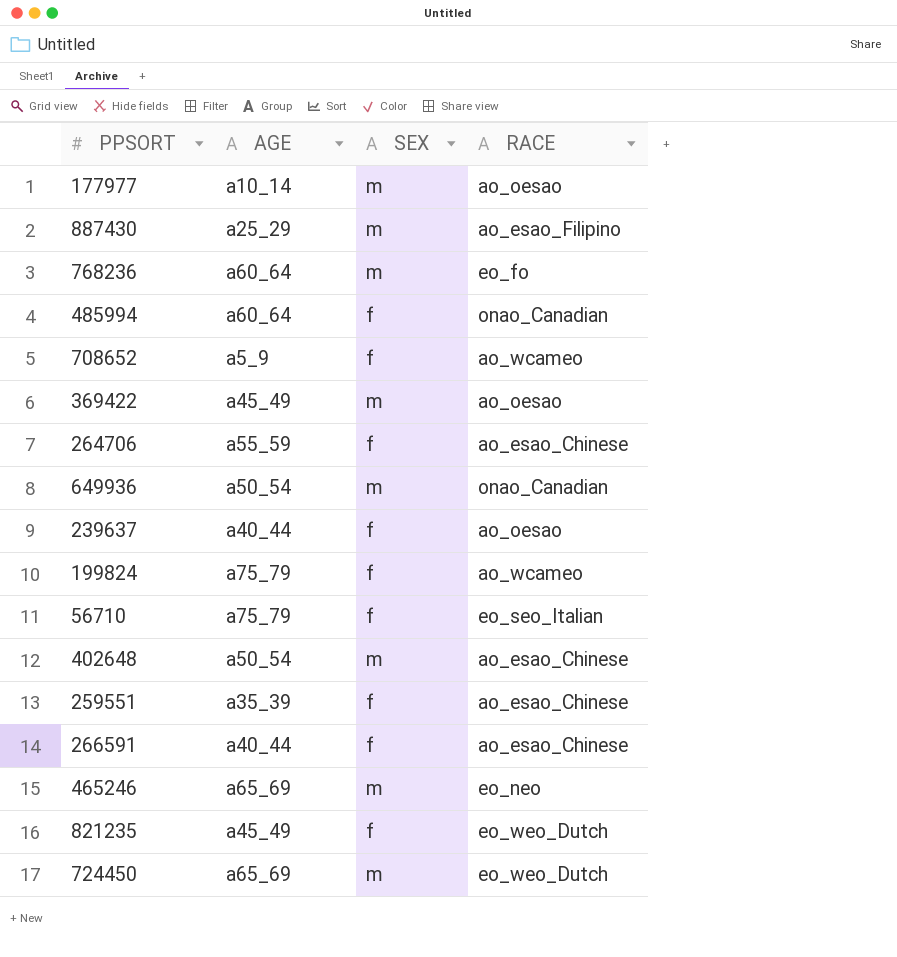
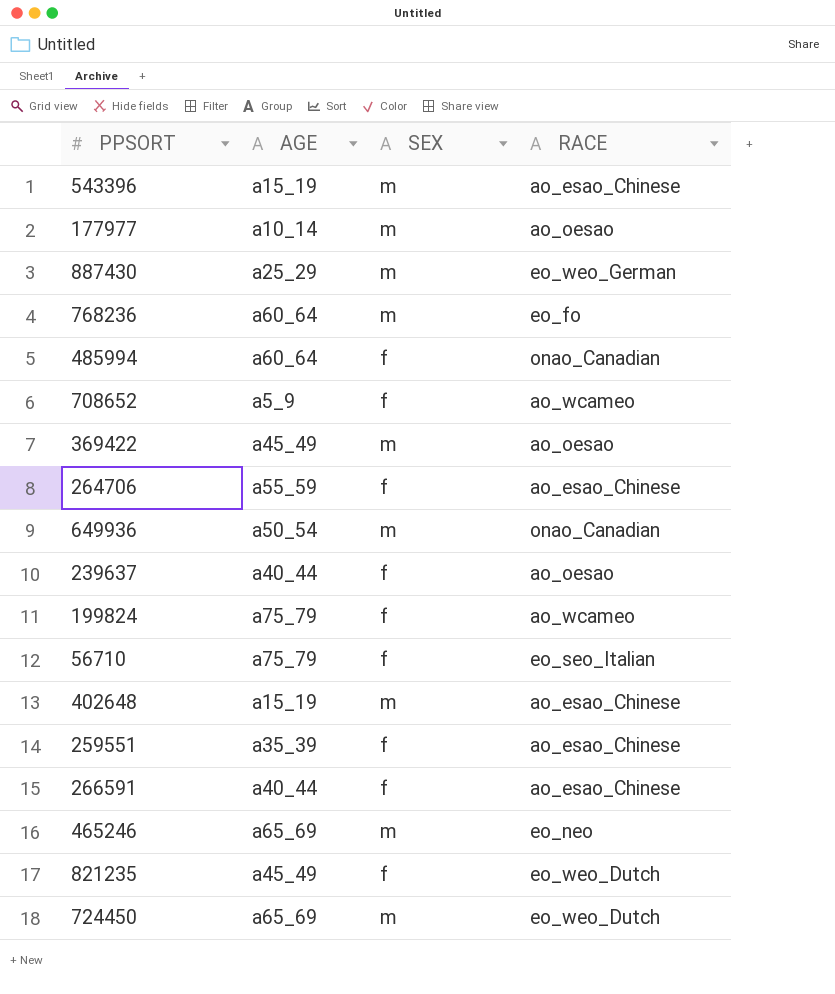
row 543396: none -> a15_19 | m | ao_esao_Chinese
887430 | RACE: ao_esao_Filipino -> eo_weo_German
402648 | AGE: a50_54 -> a15_19

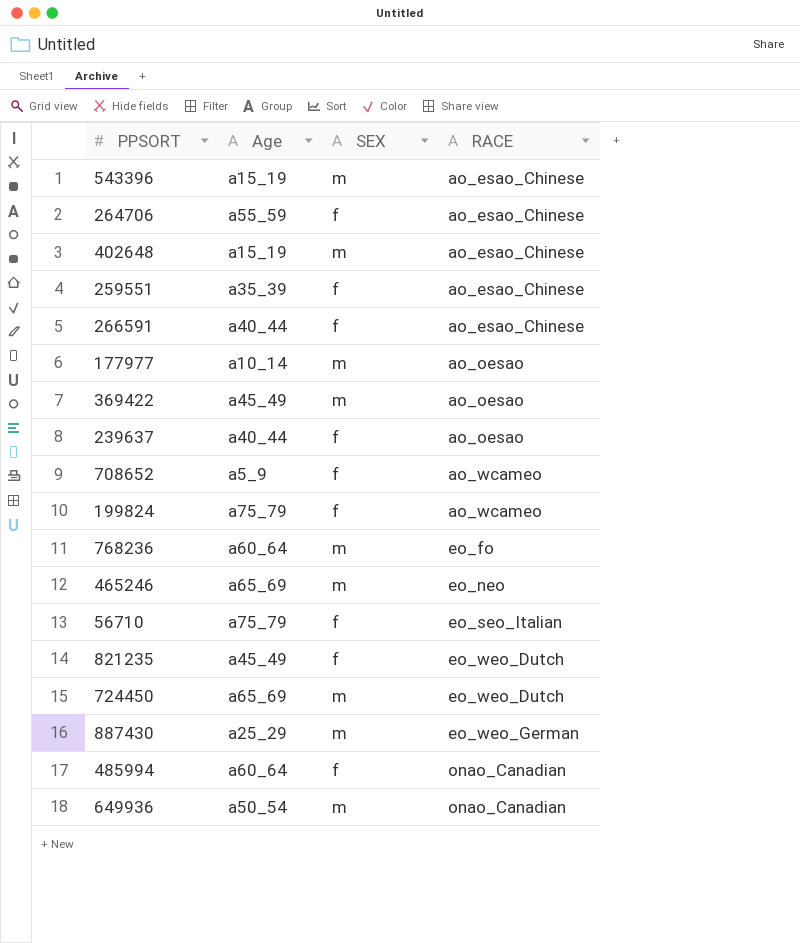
row order: none -> RACE ascending
column name: AGE -> Age

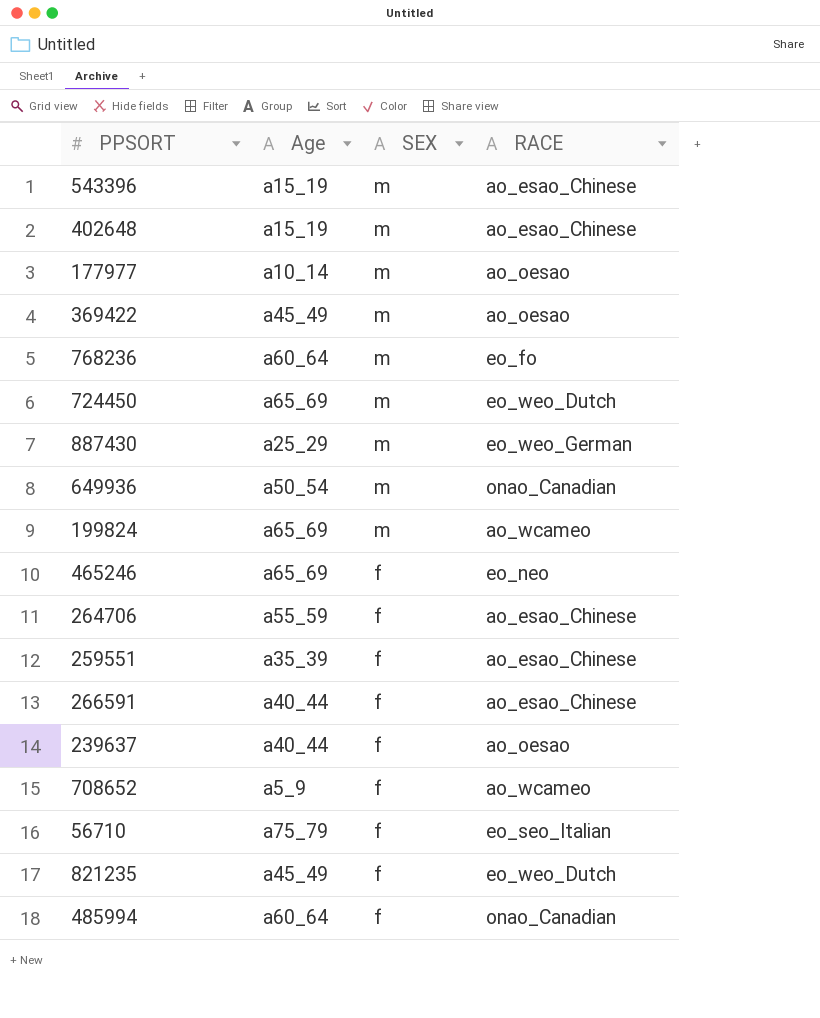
row order: RACE ascending -> SEX descending
199824 | Age: a75_79 -> a65_69
199824 | SEX: f -> m
465246 | SEX: m -> f

